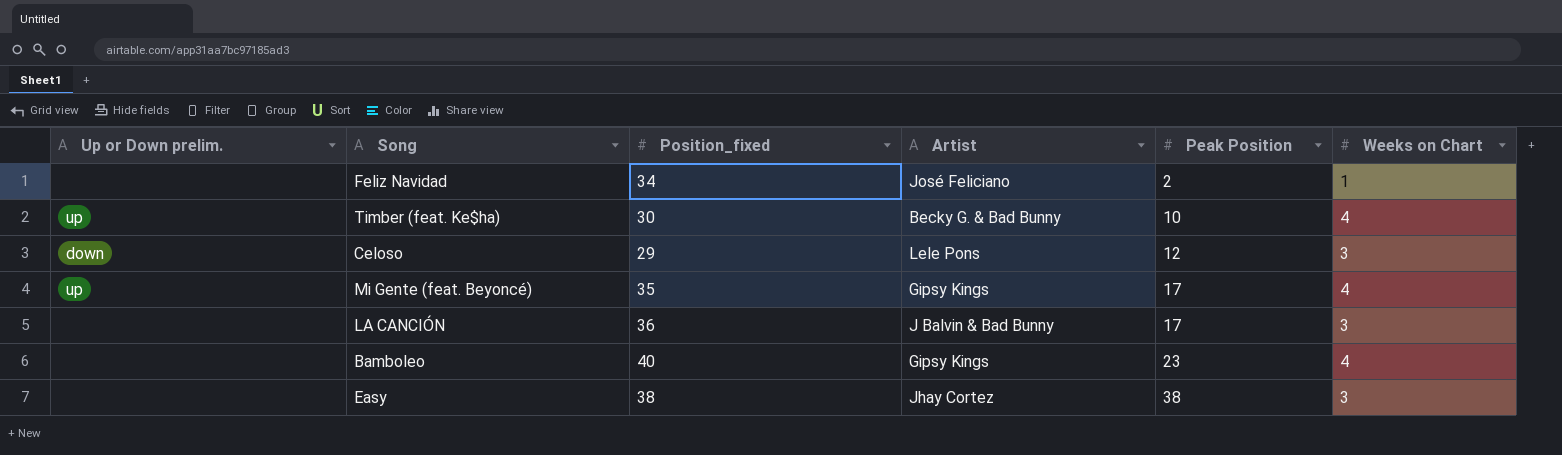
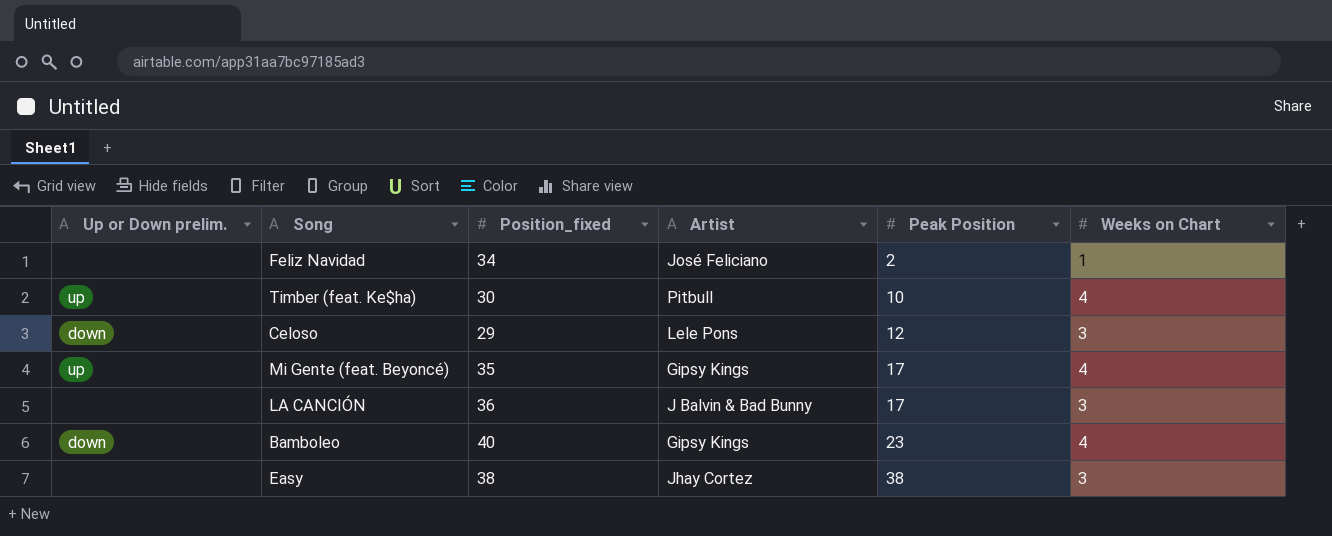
Timber (feat. Ke$ha) | Artist: Becky G. & Bad Bunny -> Pitbull
Bamboleo | Up or Down prelim.: none -> down

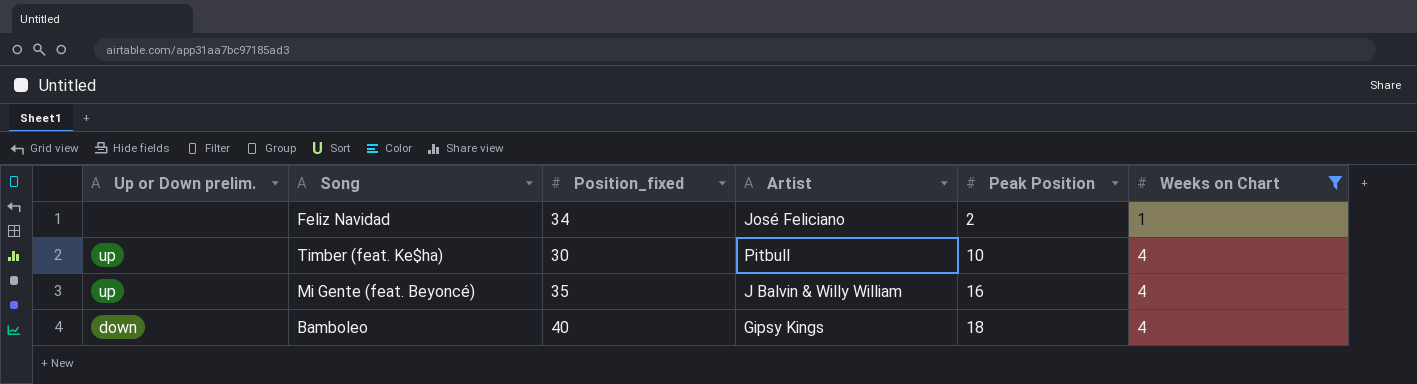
filter: none -> Weeks on Chart != 3
Mi Gente (feat. Beyoncé) | Artist: Gipsy Kings -> J Balvin & Willy William
Mi Gente (feat. Beyoncé) | Peak Position: 17 -> 16
Bamboleo | Peak Position: 23 -> 18

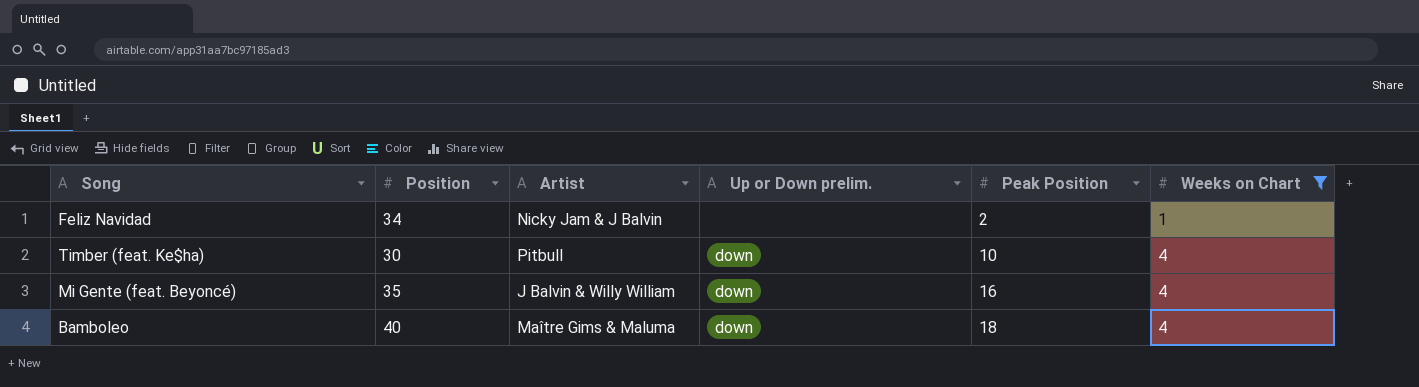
column name: Position_fixed -> Position
column Up or Down prelim. | position: 1 -> 4
Feliz Navidad | Artist: José Feliciano -> Nicky Jam & J Balvin
Timber (feat. Ke$ha) | Up or Down prelim.: up -> down
Mi Gente (feat. Beyoncé) | Up or Down prelim.: up -> down
Bamboleo | Artist: Gipsy Kings -> Maître Gims & Maluma

